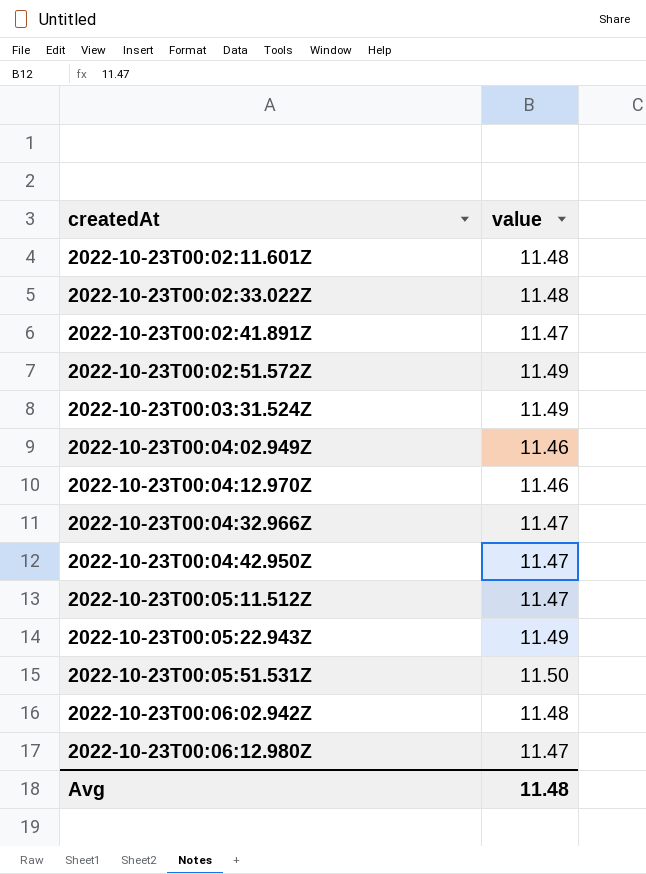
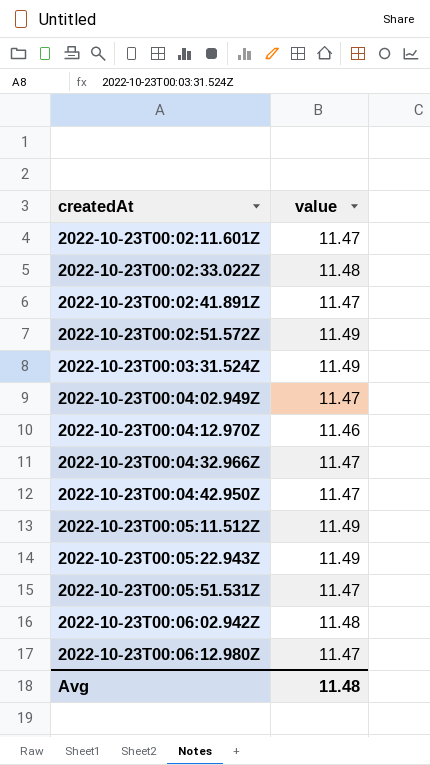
2022-10-23T00:02:11.601Z | value: 11.48 -> 11.47
2022-10-23T00:04:02.949Z | value: 11.46 -> 11.47
2022-10-23T00:05:11.512Z | value: 11.47 -> 11.49
2022-10-23T00:05:51.531Z | value: 11.50 -> 11.47

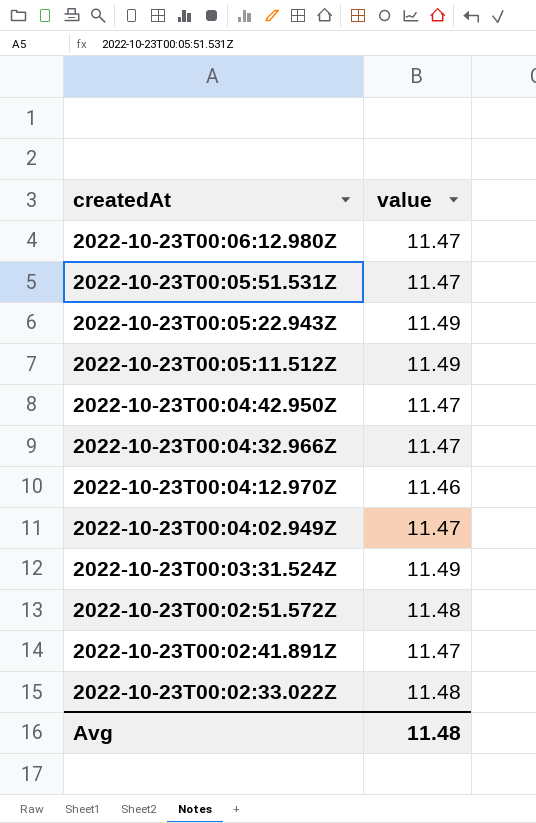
row order: createdAt ascending -> createdAt descending
row 2022-10-23T00:02:11.601Z: 11.47 -> none
row 2022-10-23T00:06:02.942Z: 11.48 -> none
2022-10-23T00:02:51.572Z | value: 11.49 -> 11.48

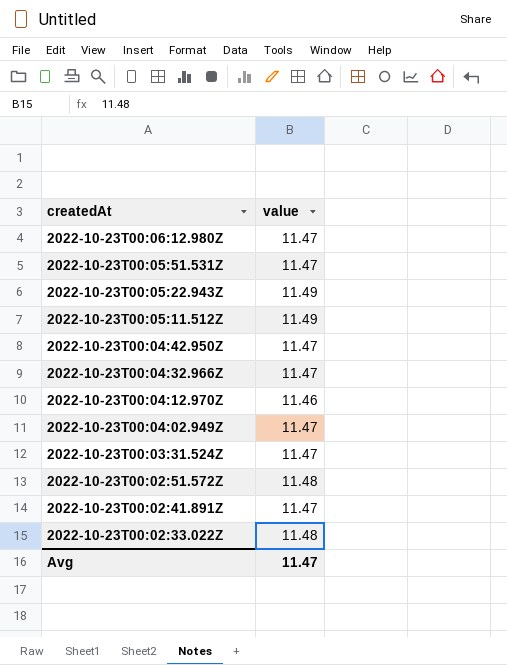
2022-10-23T00:03:31.524Z | value: 11.49 -> 11.47
Avg | value: 11.48 -> 11.47

